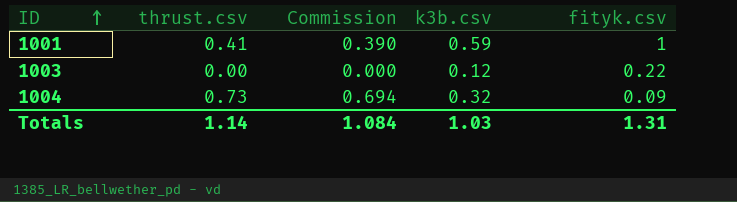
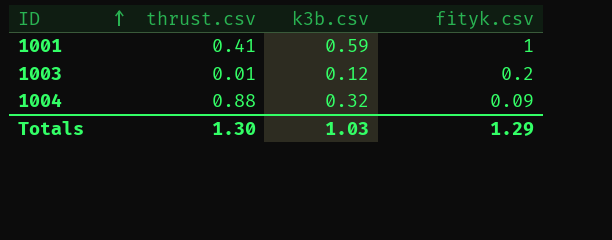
column Commission | formula: [thrust.csv] * 0.95 -> none
1003 | thrust.csv: 0.00 -> 0.01
1003 | fityk.csv: 0.22 -> 0.2
1004 | thrust.csv: 0.73 -> 0.88
Totals | thrust.csv: 1.14 -> 1.30
Totals | fityk.csv: 1.31 -> 1.29

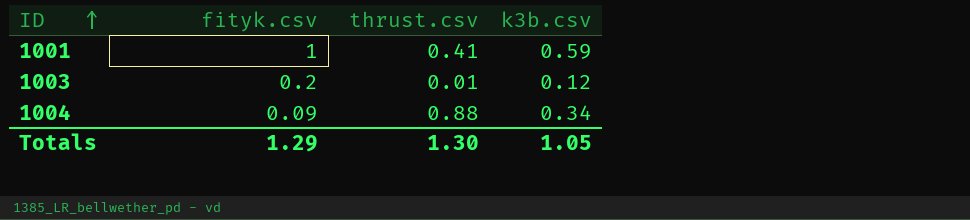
column fityk.csv | position: 4 -> 2
1004 | k3b.csv: 0.32 -> 0.34
Totals | k3b.csv: 1.03 -> 1.05

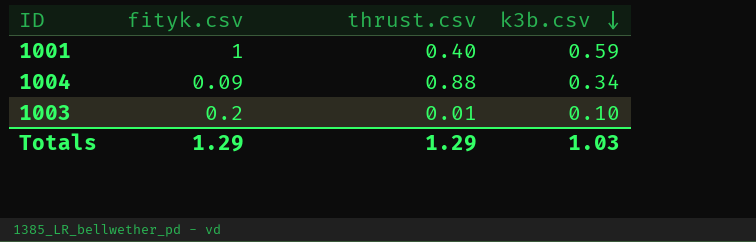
row order: ID ascending -> k3b.csv descending
1001 | thrust.csv: 0.41 -> 0.40
1003 | k3b.csv: 0.12 -> 0.10
Totals | thrust.csv: 1.30 -> 1.29
Totals | k3b.csv: 1.05 -> 1.03

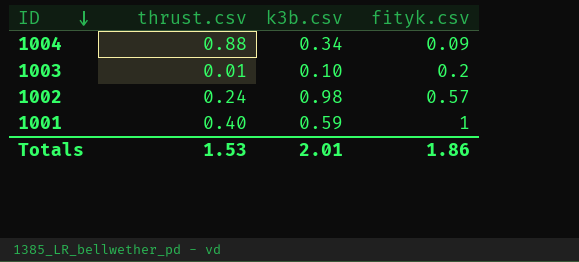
row order: k3b.csv descending -> ID descending
column fityk.csv | position: 2 -> 4
row 1002: none -> 0.24 | 0.98 | 0.57
Totals | thrust.csv: 1.29 -> 1.53
Totals | k3b.csv: 1.03 -> 2.01
Totals | fityk.csv: 1.29 -> 1.86

